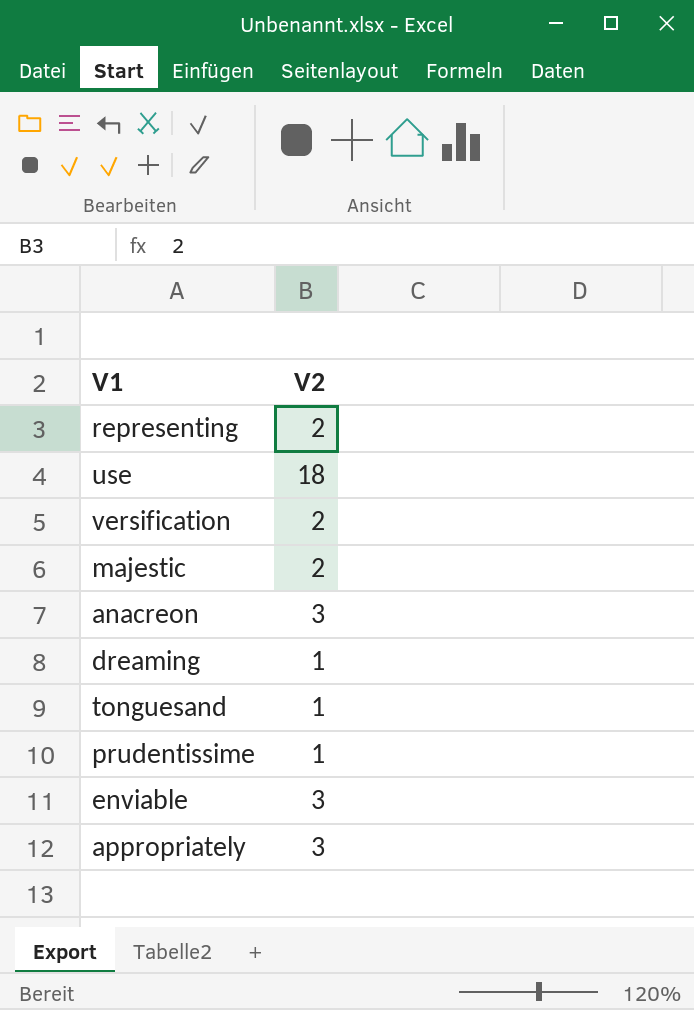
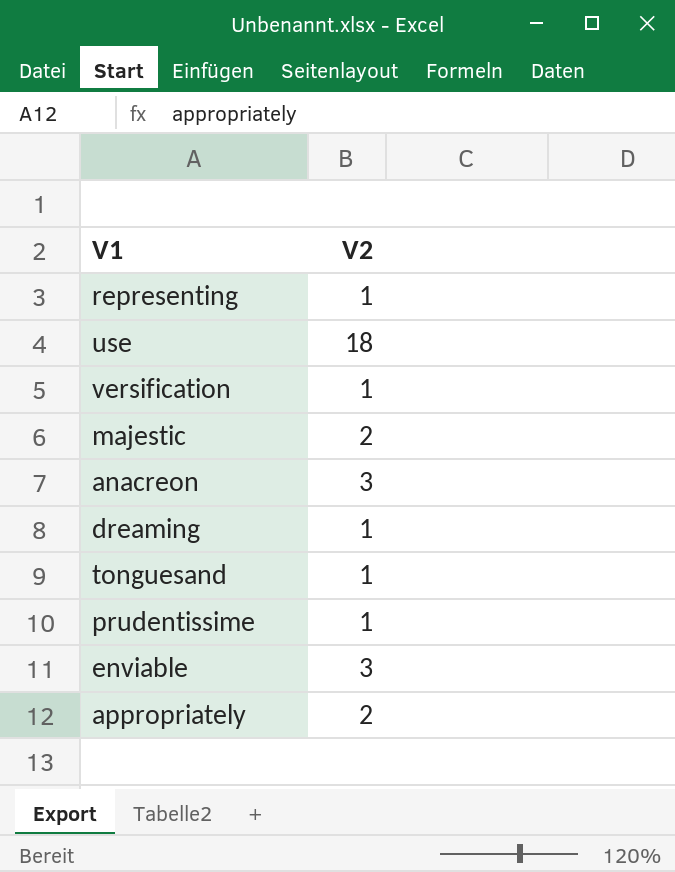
representing | V2: 2 -> 1
versification | V2: 2 -> 1
appropriately | V2: 3 -> 2

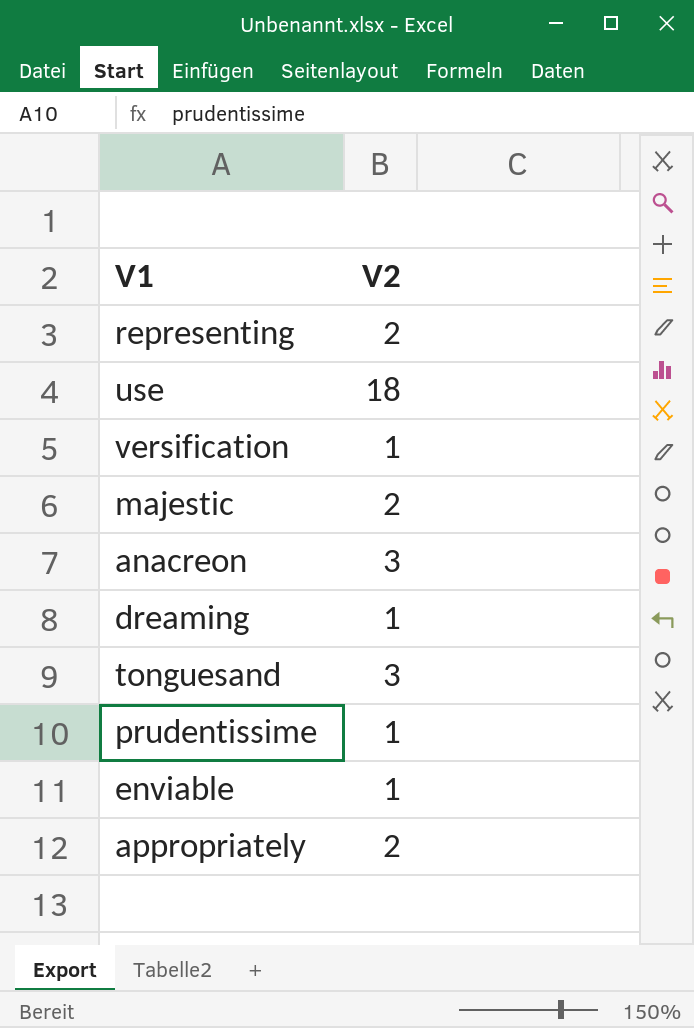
representing | V2: 1 -> 2
tonguesand | V2: 1 -> 3
enviable | V2: 3 -> 1

